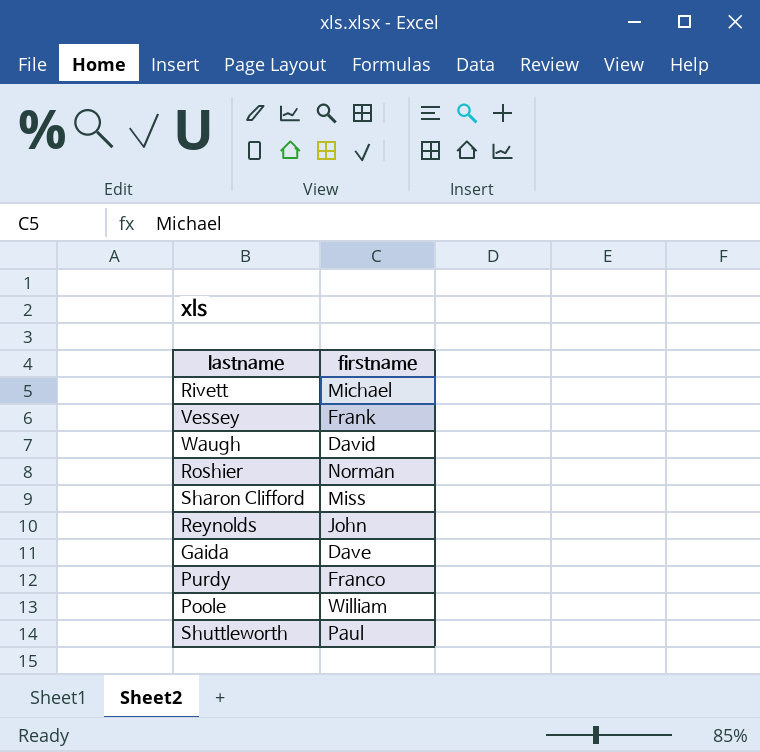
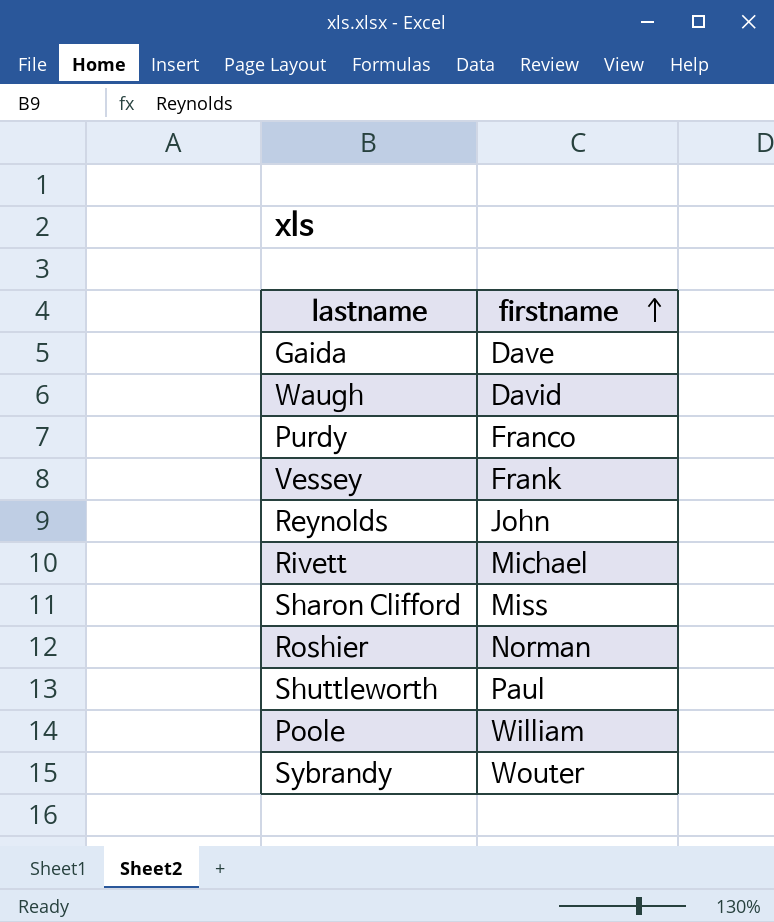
row order: none -> firstname ascending
row Sybrandy: none -> Wouter

